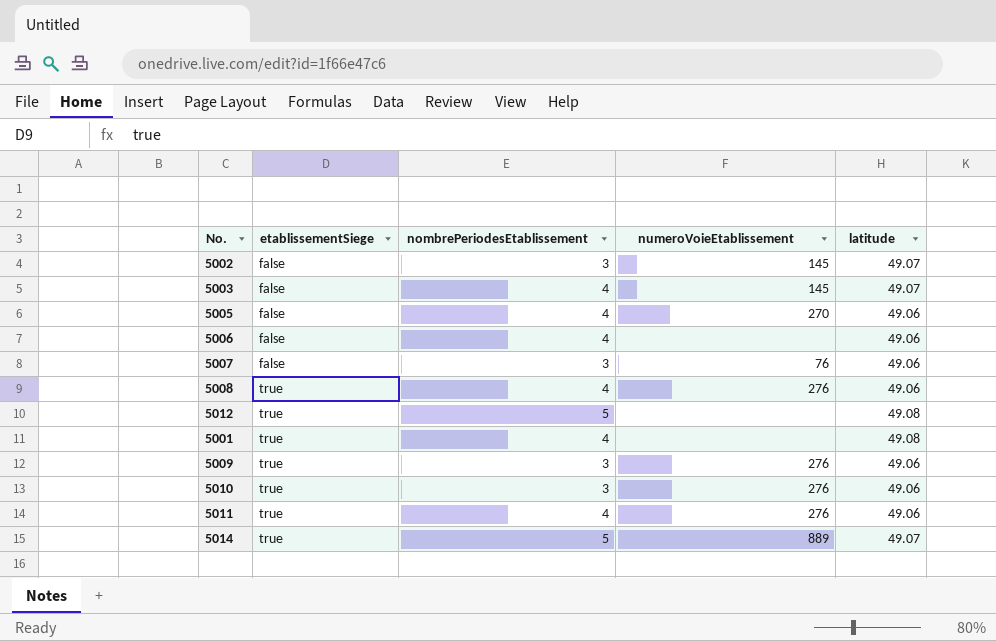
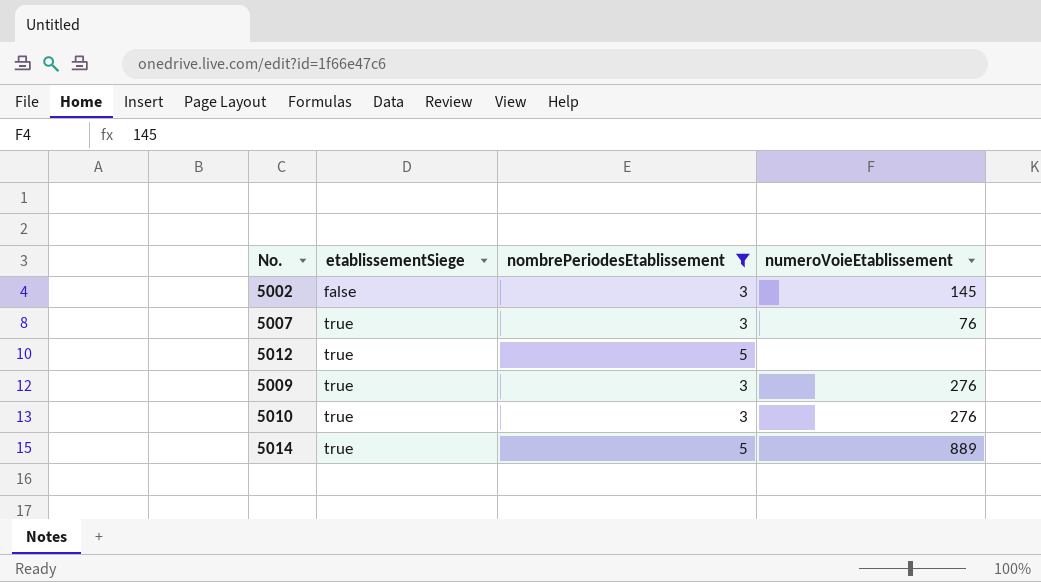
filter: none -> nombrePeriodesEtablissement != 4
column latitude | position: 5 -> none
5007 | etablissementSiege: false -> true

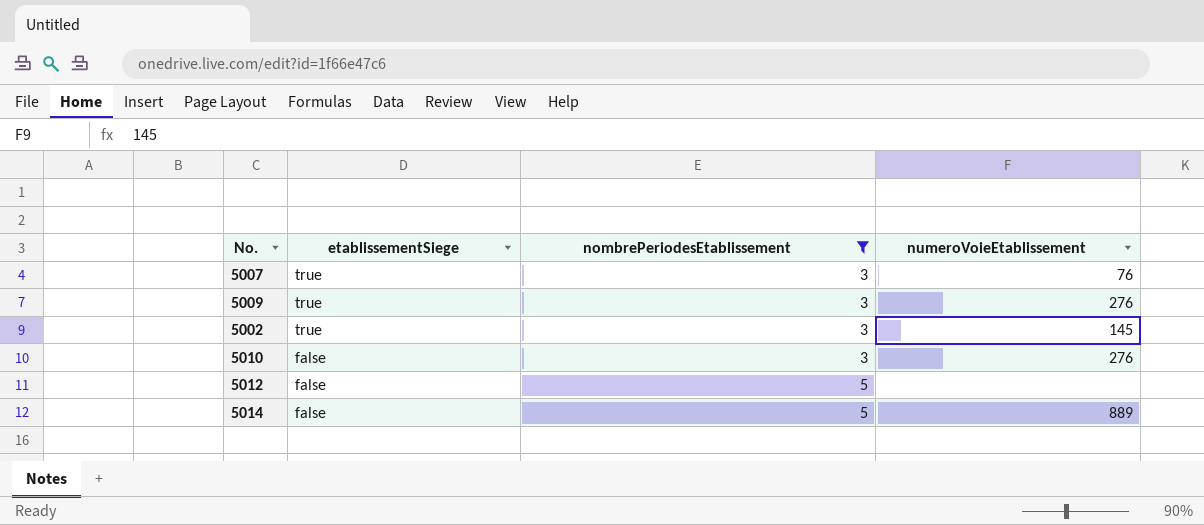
row order: etablissementSiege ascending -> etablissementSiege descending
5002 | etablissementSiege: false -> true
5010 | etablissementSiege: true -> false
5012 | etablissementSiege: true -> false
5014 | etablissementSiege: true -> false

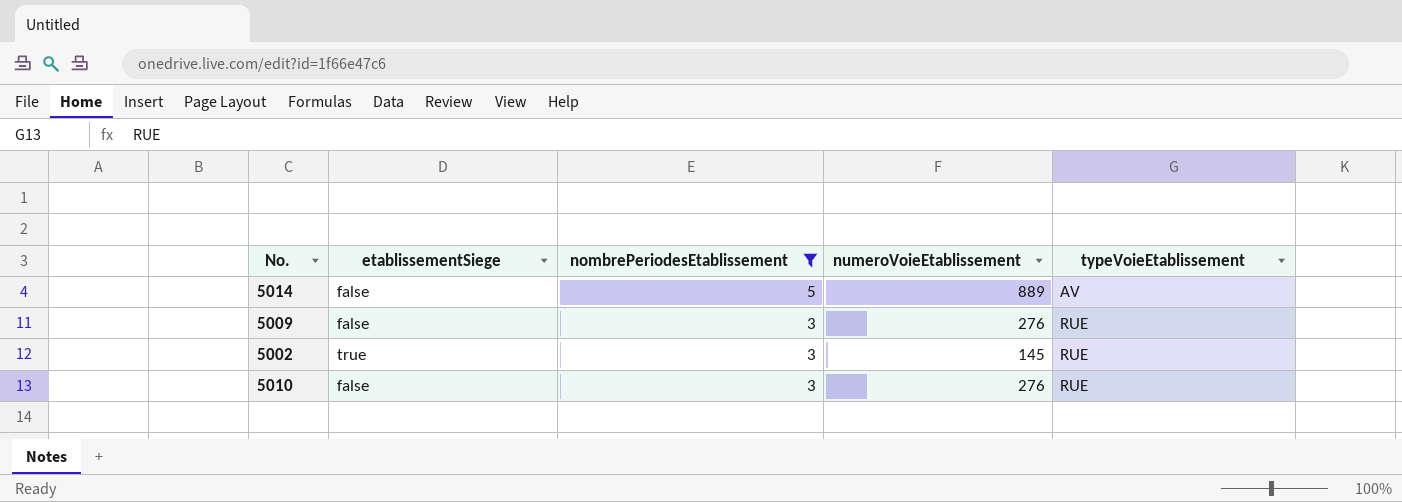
row order: etablissementSiege descending -> nombrePeriodesEtablissement descending
column typeVoieEtablissement | position: none -> 5
row 5007: true | 3 | 76 -> none
row 5012: false | 5 | none -> none
5009 | etablissementSiege: true -> false

